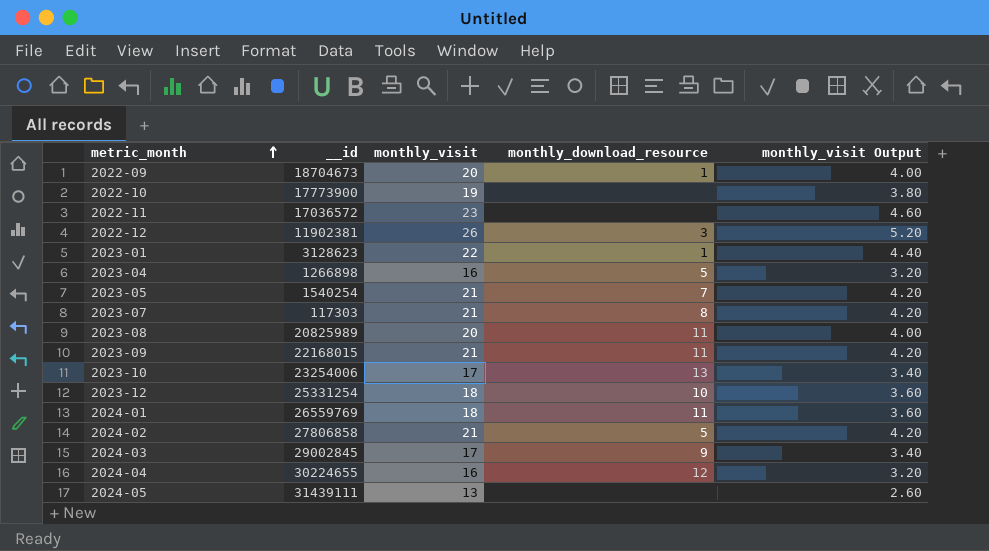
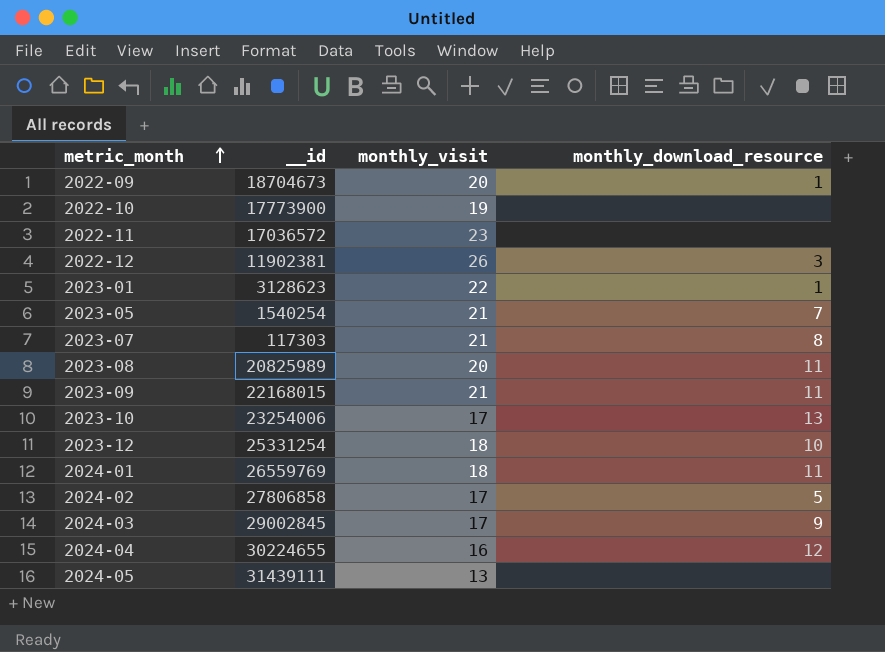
column monthly_visit Output | formula: [monthly_visit] * 0.2 -> none
row 2023-04: 1266898 | 16 | 5 | 3.20 -> none
2024-02 | monthly_visit: 21 -> 17

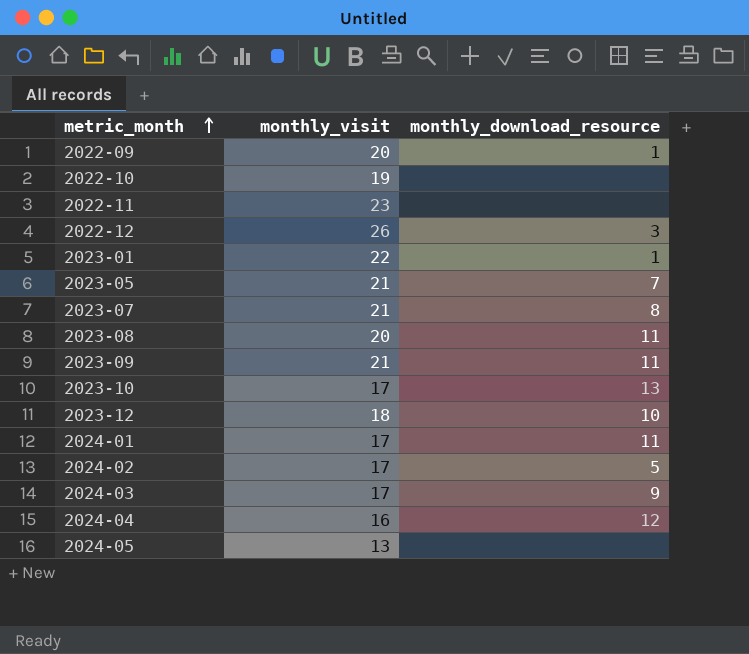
column __id | position: 2 -> none
2024-01 | monthly_visit: 18 -> 17

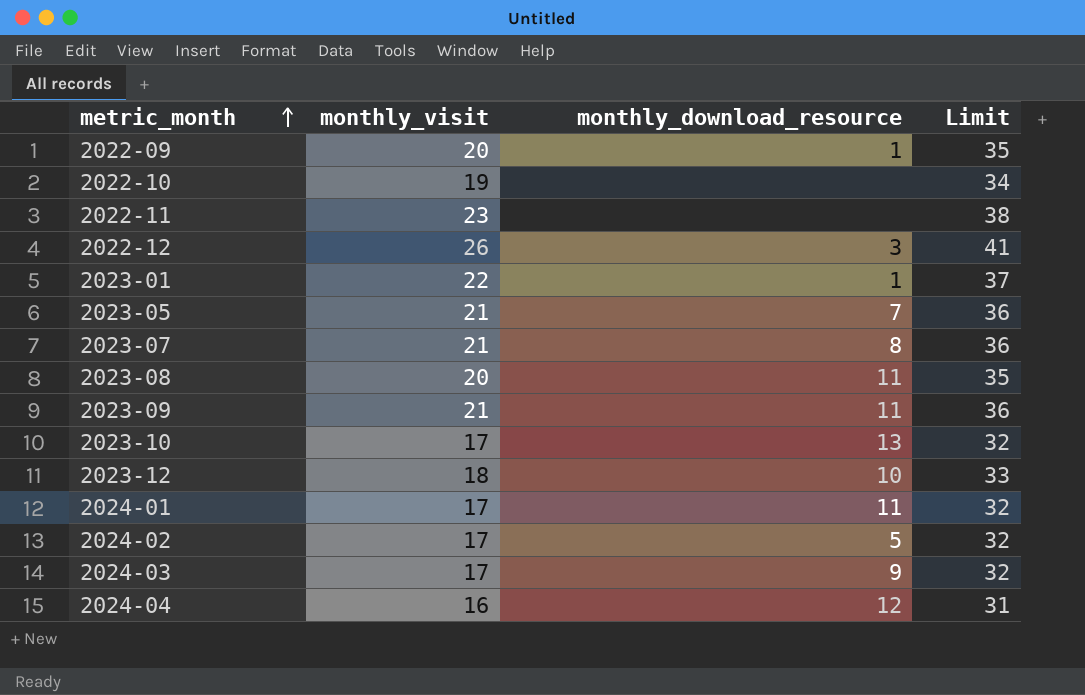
column Limit | formula: none -> [monthly_visit] + 15
row 2024-05: 13 | none -> none

